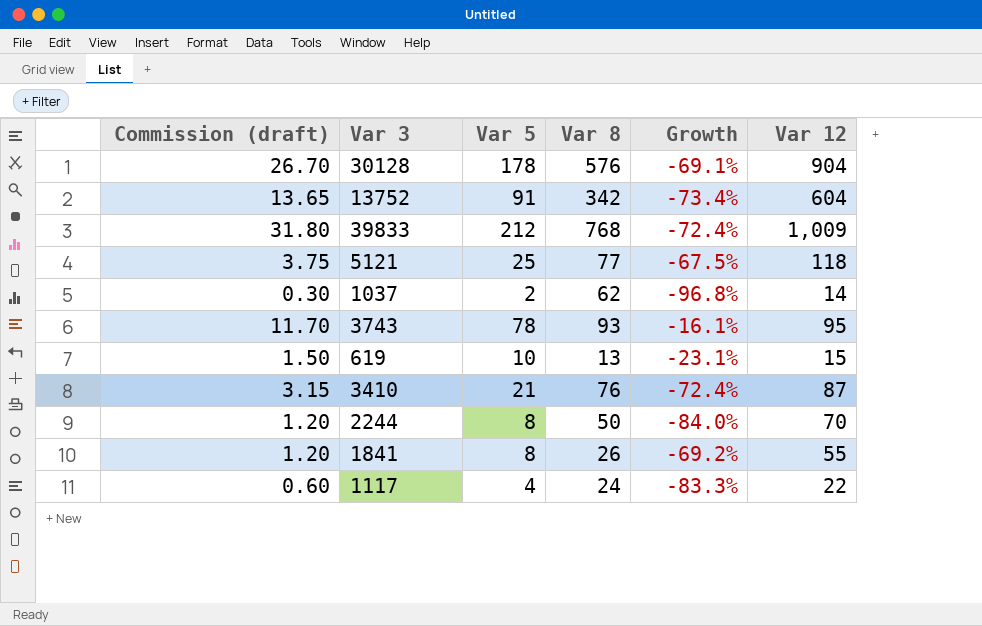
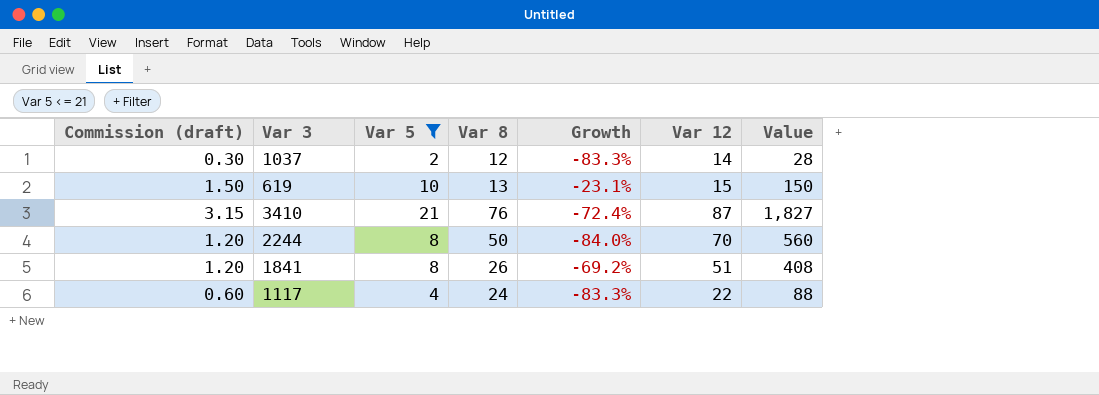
filter: none -> Var 5 <= 21
column Value | formula: none -> [Var 5] * [Var 12]
1037 | Var 8: 62 -> 12
1037 | Growth: -96.8% -> -83.3%
1841 | Var 12: 55 -> 51

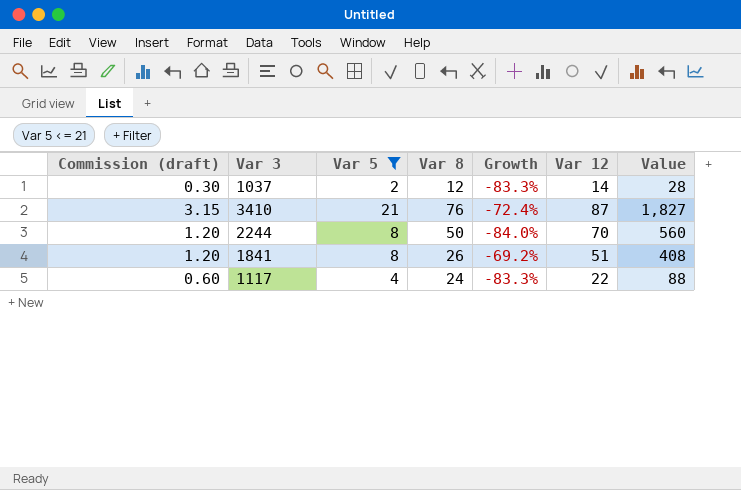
row 619: 1.50 | 10 | 13 | -23.1% | 15 | 150 -> none

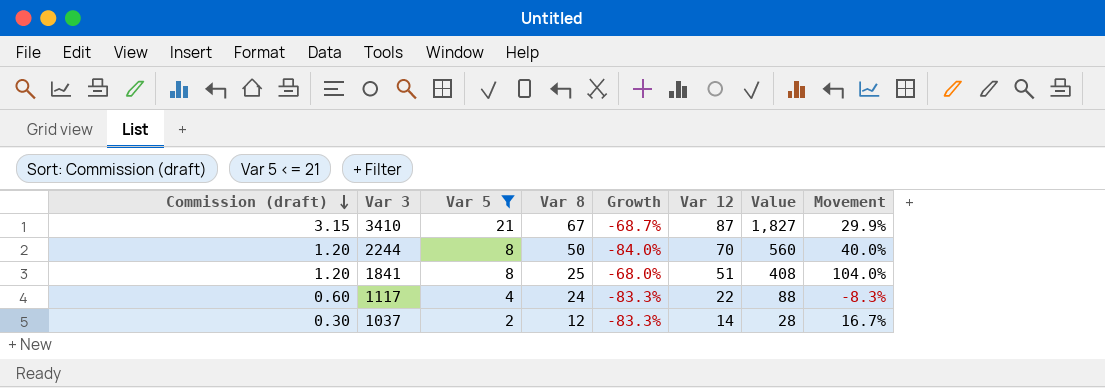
row order: none -> Commission (draft) descending
column Movement | formula: none -> ([Var 12] - [Var 8]) / [Var 8]
3410 | Var 8: 76 -> 67
3410 | Growth: -72.4% -> -68.7%
1841 | Var 8: 26 -> 25
1841 | Growth: -69.2% -> -68.0%

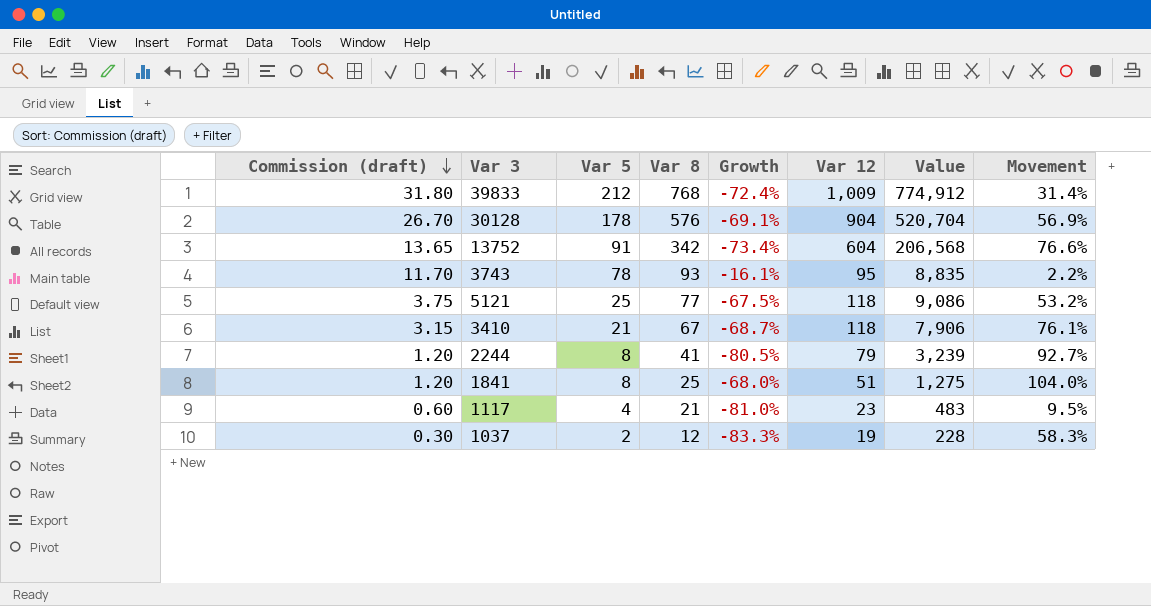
filter: Var 5 <= 21 -> none
column Value | formula: [Var 5] * [Var 12] -> [Var 8] * [Var 12]
3410 | Var 12: 87 -> 118
3410 | Movement: 29.9% -> 76.1%
2244 | Var 8: 50 -> 41
2244 | Growth: -84.0% -> -80.5%
2244 | Var 12: 70 -> 79
2244 | Movement: 40.0% -> 92.7%
1117 | Var 8: 24 -> 21
1117 | Growth: -83.3% -> -81.0%
1117 | Var 12: 22 -> 23
1117 | Movement: -8.3% -> 9.5%
1037 | Var 12: 14 -> 19
1037 | Movement: 16.7% -> 58.3%

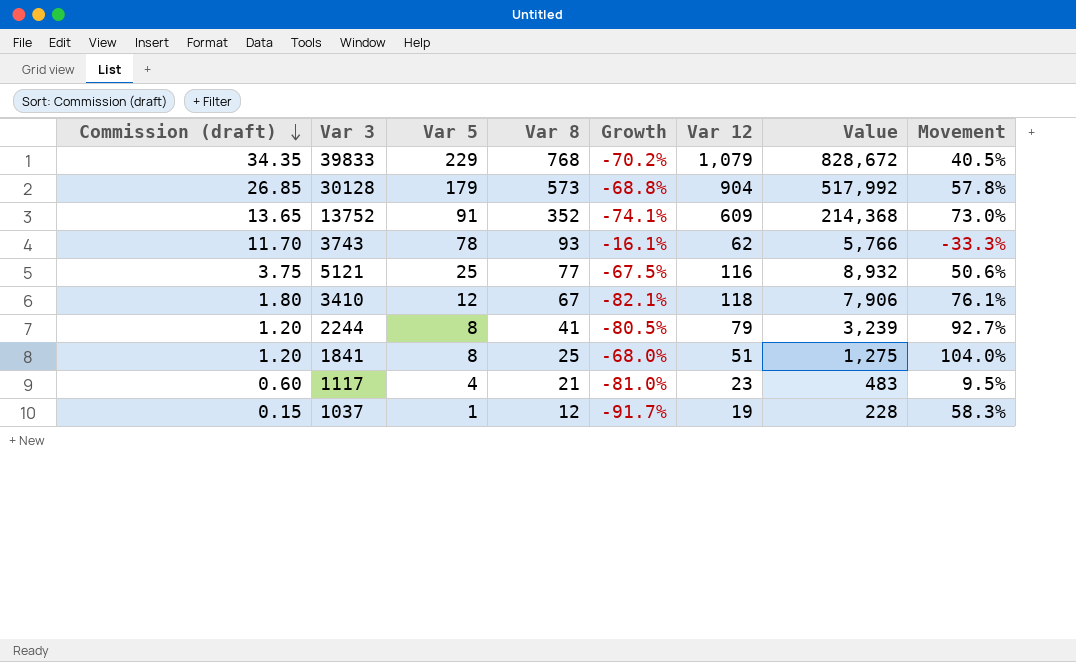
39833 | Commission (draft): 31.80 -> 34.35
39833 | Var 5: 212 -> 229
39833 | Growth: -72.4% -> -70.2%
39833 | Var 12: 1,009 -> 1,079
39833 | Value: 774,912 -> 828,672
39833 | Movement: 31.4% -> 40.5%
30128 | Commission (draft): 26.70 -> 26.85
30128 | Var 5: 178 -> 179
30128 | Var 8: 576 -> 573
30128 | Growth: -69.1% -> -68.8%
30128 | Value: 520,704 -> 517,992
30128 | Movement: 56.9% -> 57.8%
13752 | Var 8: 342 -> 352
13752 | Growth: -73.4% -> -74.1%
13752 | Var 12: 604 -> 609
13752 | Value: 206,568 -> 214,368
13752 | Movement: 76.6% -> 73.0%
3743 | Var 12: 95 -> 62
3743 | Value: 8,835 -> 5,766
3743 | Movement: 2.2% -> -33.3%
5121 | Var 12: 118 -> 116
5121 | Value: 9,086 -> 8,932
5121 | Movement: 53.2% -> 50.6%
3410 | Commission (draft): 3.15 -> 1.80
3410 | Var 5: 21 -> 12
3410 | Growth: -68.7% -> -82.1%
1037 | Commission (draft): 0.30 -> 0.15
1037 | Var 5: 2 -> 1
1037 | Growth: -83.3% -> -91.7%

